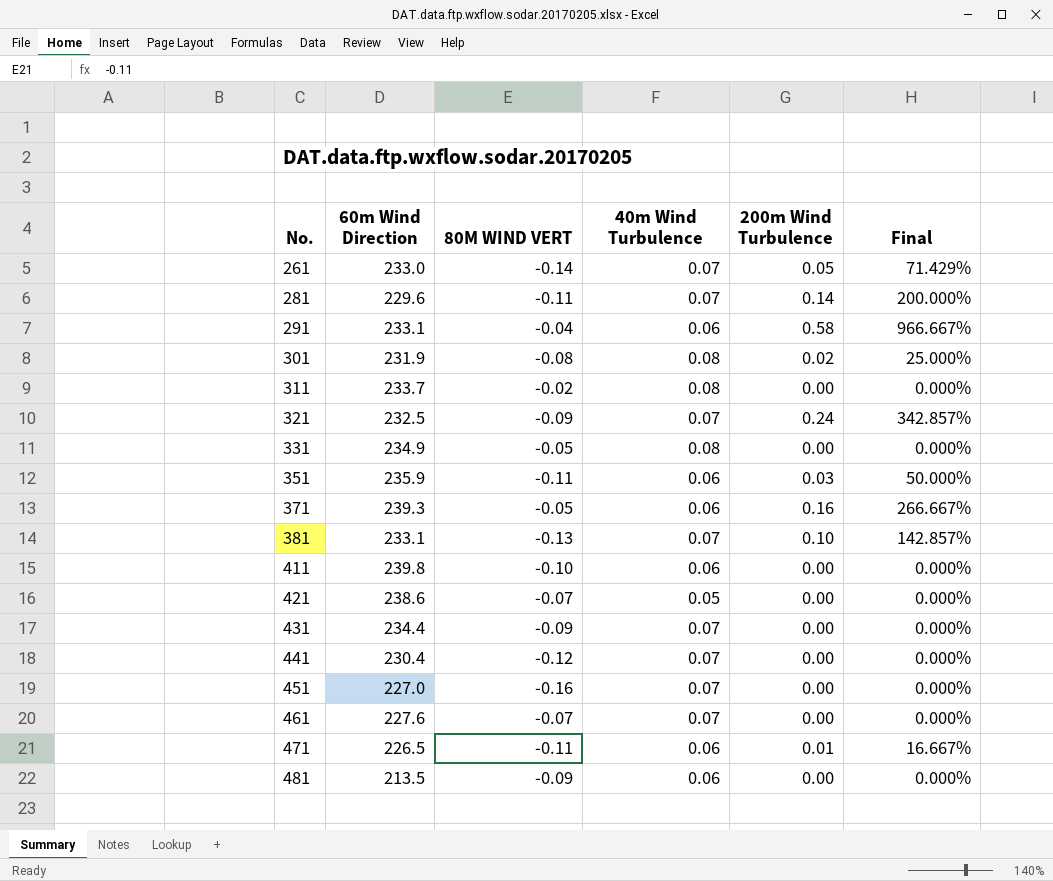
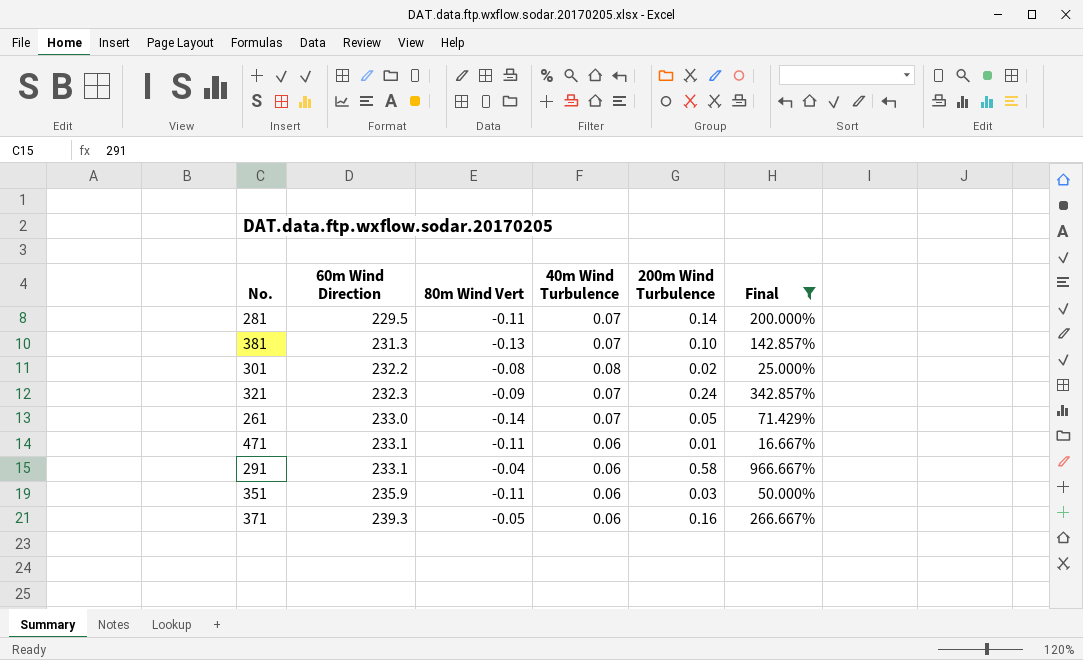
filter: none -> Final != 0.000%
row order: No. ascending -> 60m Wind Direction ascending
column name: 80M WIND VERT -> 80m Wind Vert
281 | 60m Wind Direction: 229.6 -> 229.5
381 | 60m Wind Direction: 233.1 -> 231.3
301 | 60m Wind Direction: 231.9 -> 232.2
321 | 60m Wind Direction: 232.5 -> 232.3
471 | 60m Wind Direction: 226.5 -> 233.1

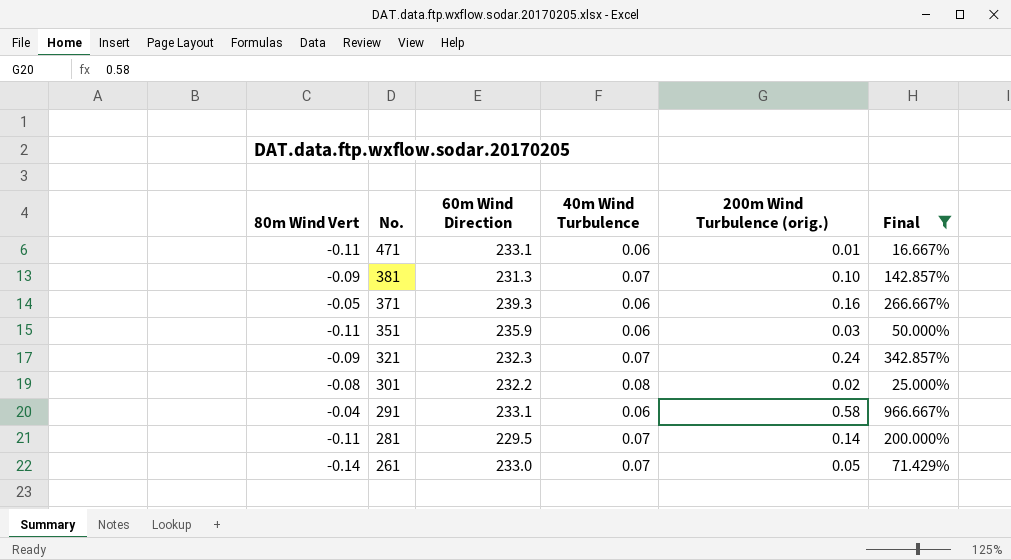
row order: 60m Wind Direction ascending -> No. descending
column 80m Wind Vert | position: 3 -> 1
column name: 200m Wind Turbulence -> 200m Wind Turbulence (orig.)
381 | 80m Wind Vert: -0.13 -> -0.09

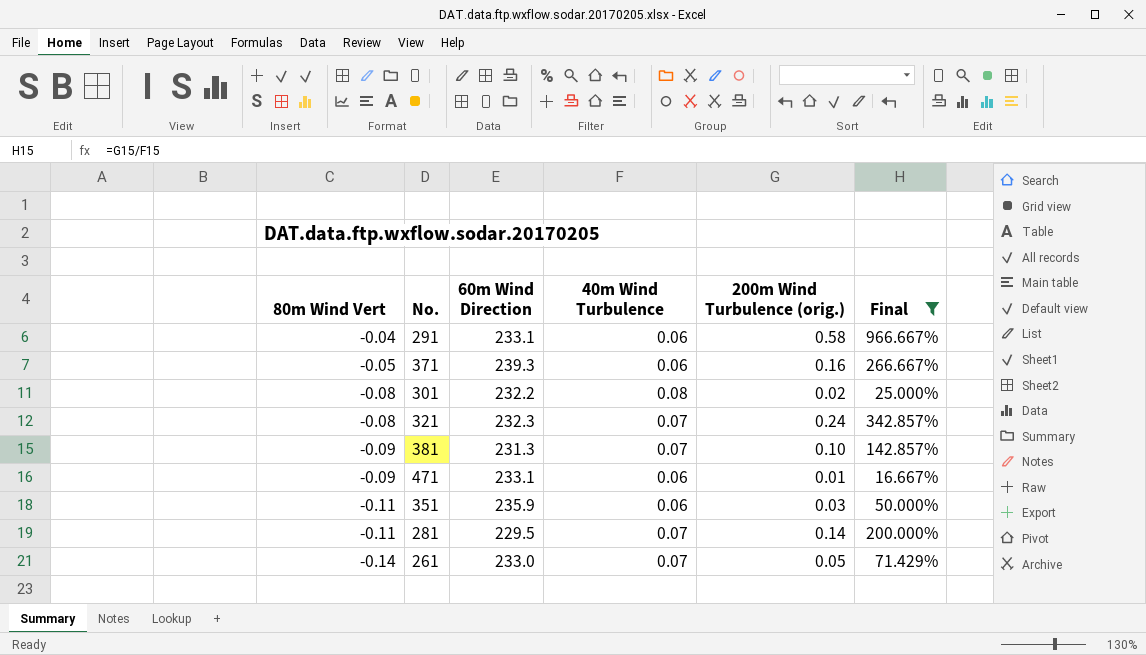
row order: No. descending -> 80m Wind Vert descending
321 | 80m Wind Vert: -0.09 -> -0.08
471 | 80m Wind Vert: -0.11 -> -0.09

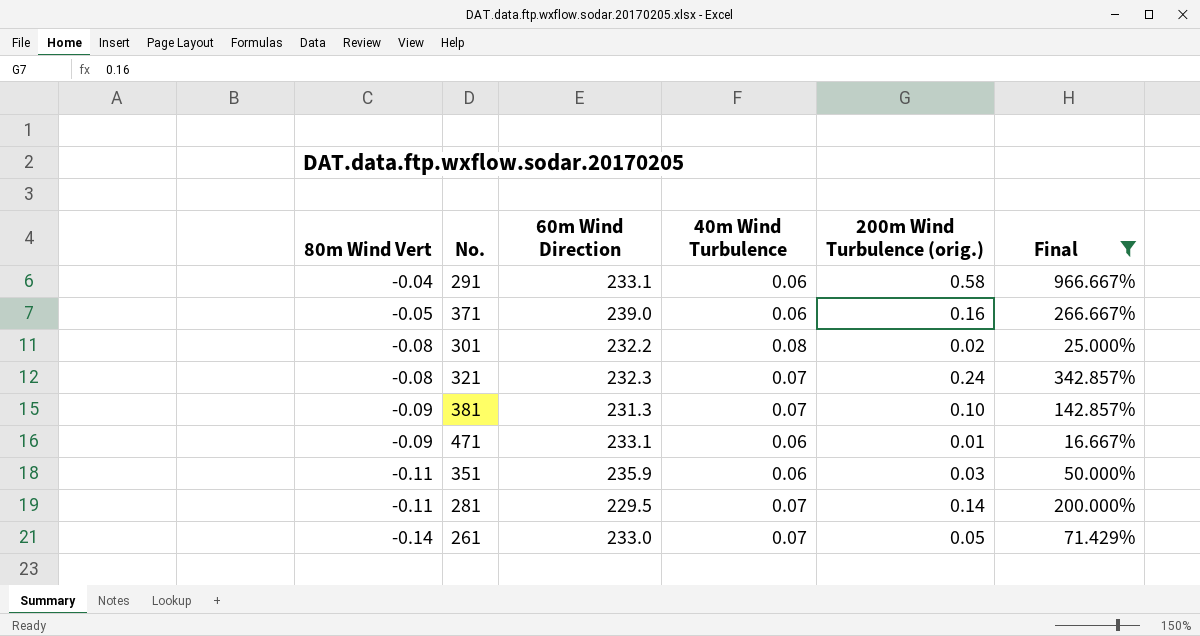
371 | 60m Wind Direction: 239.3 -> 239.0

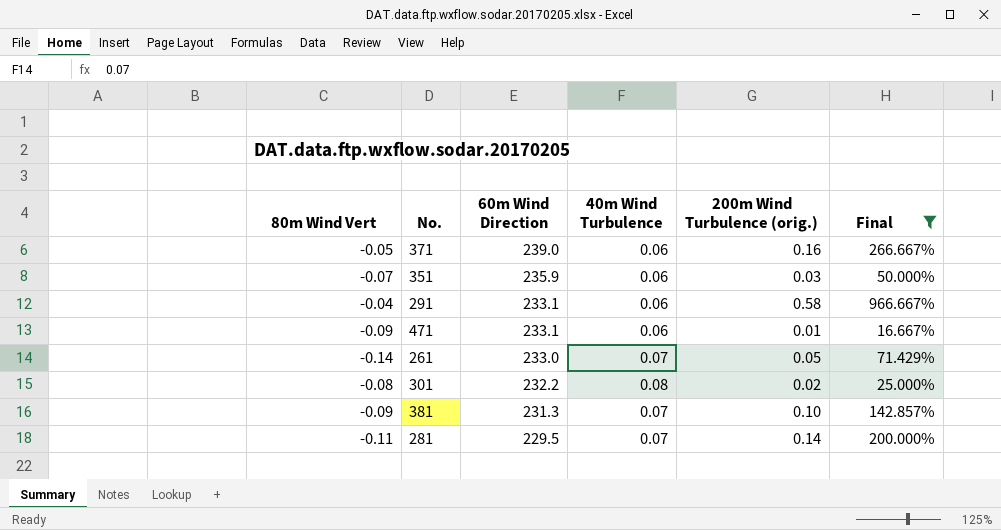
row order: 80m Wind Vert descending -> 60m Wind Direction descending
row 321: -0.08 | 232.3 | 0.07 | 0.24 | 342.857% -> none
351 | 80m Wind Vert: -0.11 -> -0.07

